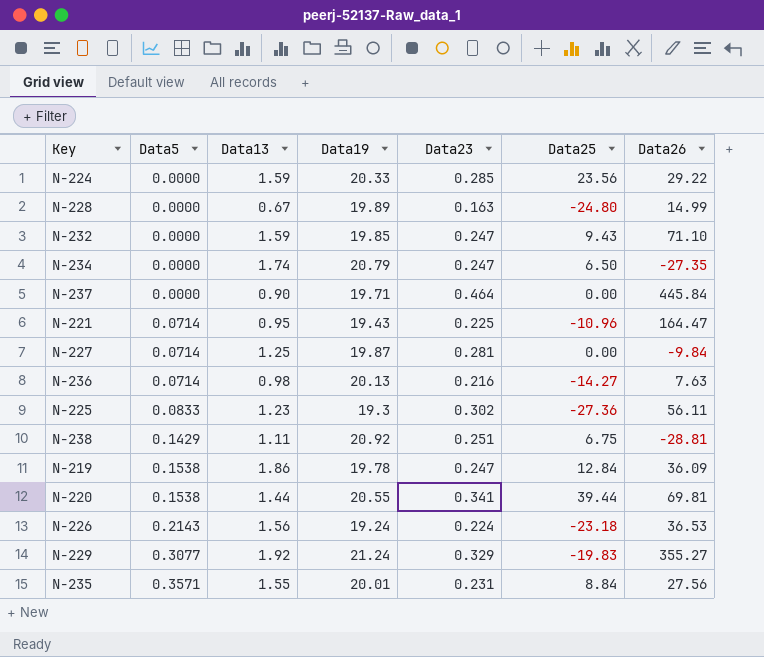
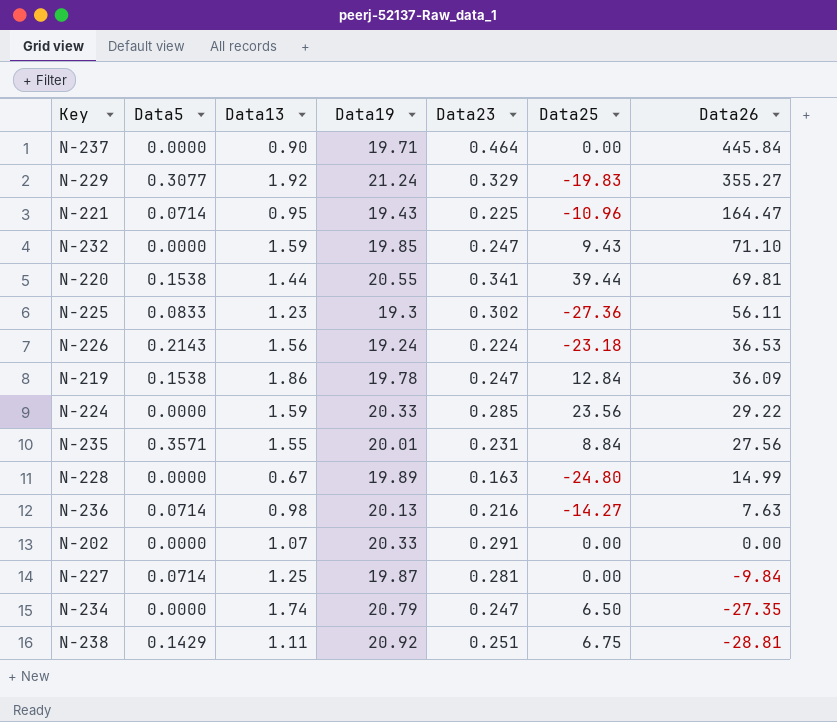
row order: Data5 ascending -> Data26 descending
row N-202: none -> 0.0000 | 1.07 | 20.33 | 0.291 | 0.00 | 0.00

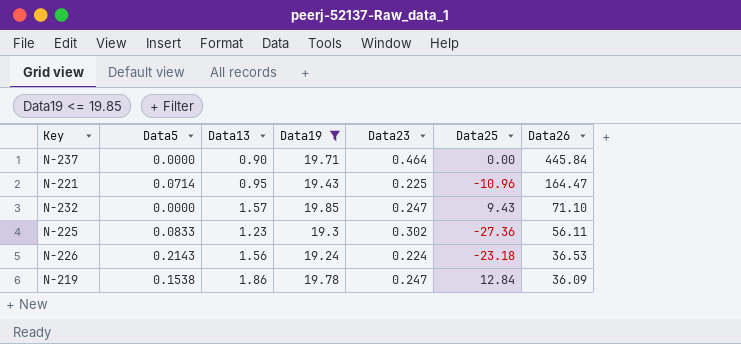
filter: none -> Data19 <= 19.85
N-232 | Data13: 1.59 -> 1.57

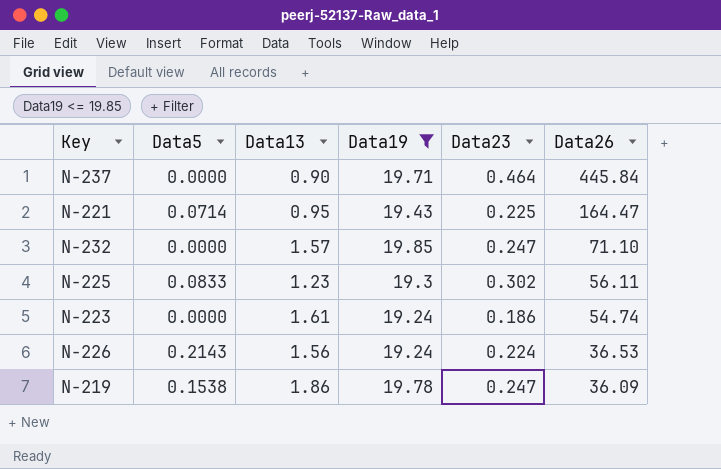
column Data25 | position: 6 -> none
row N-223: none -> 0.0000 | 1.61 | 19.24 | 0.186 | 54.74

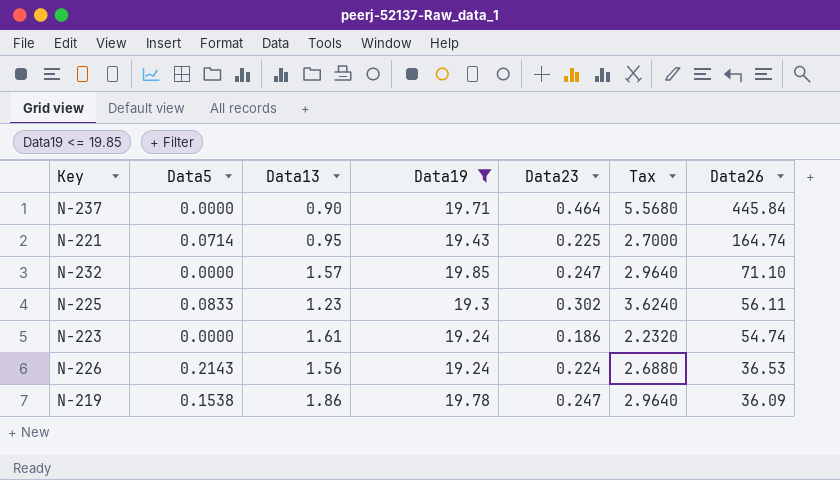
column Tax | formula: none -> [Data23] * 12
N-221 | Data26: 164.47 -> 164.74

